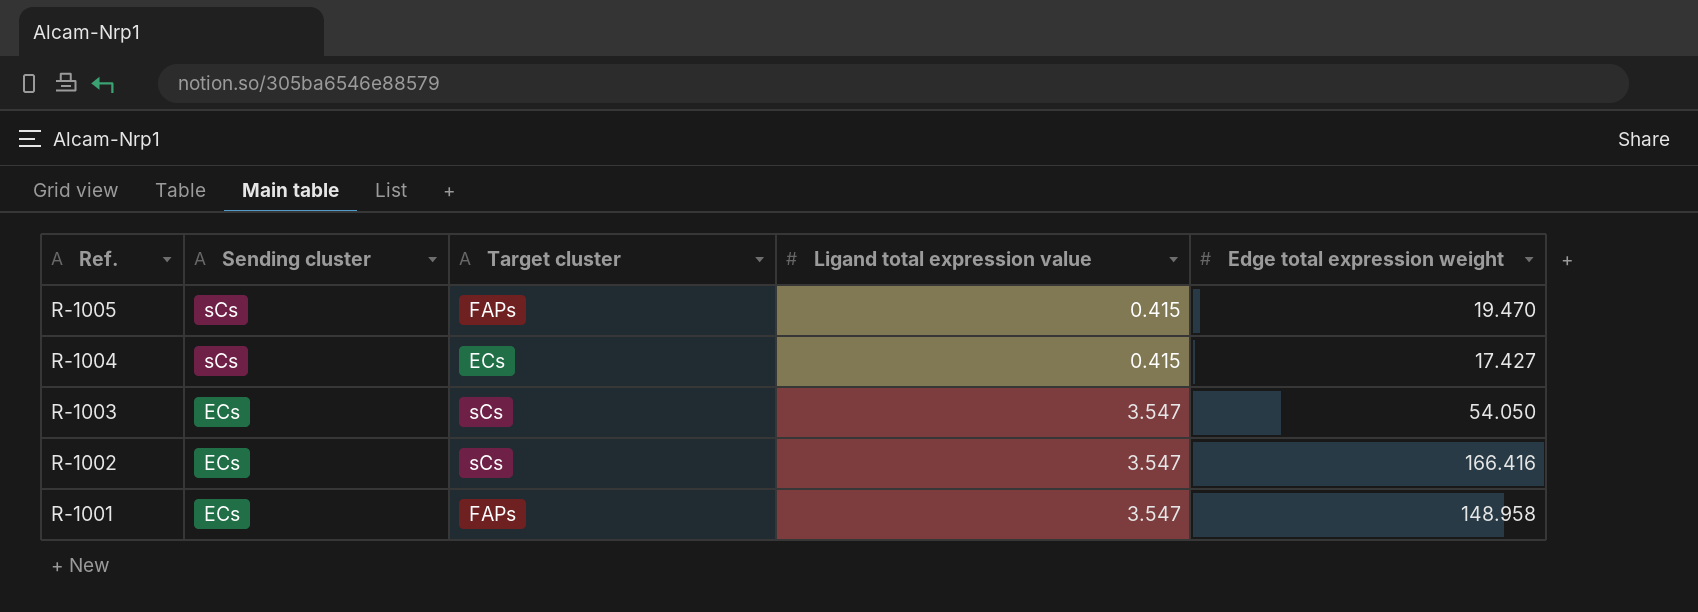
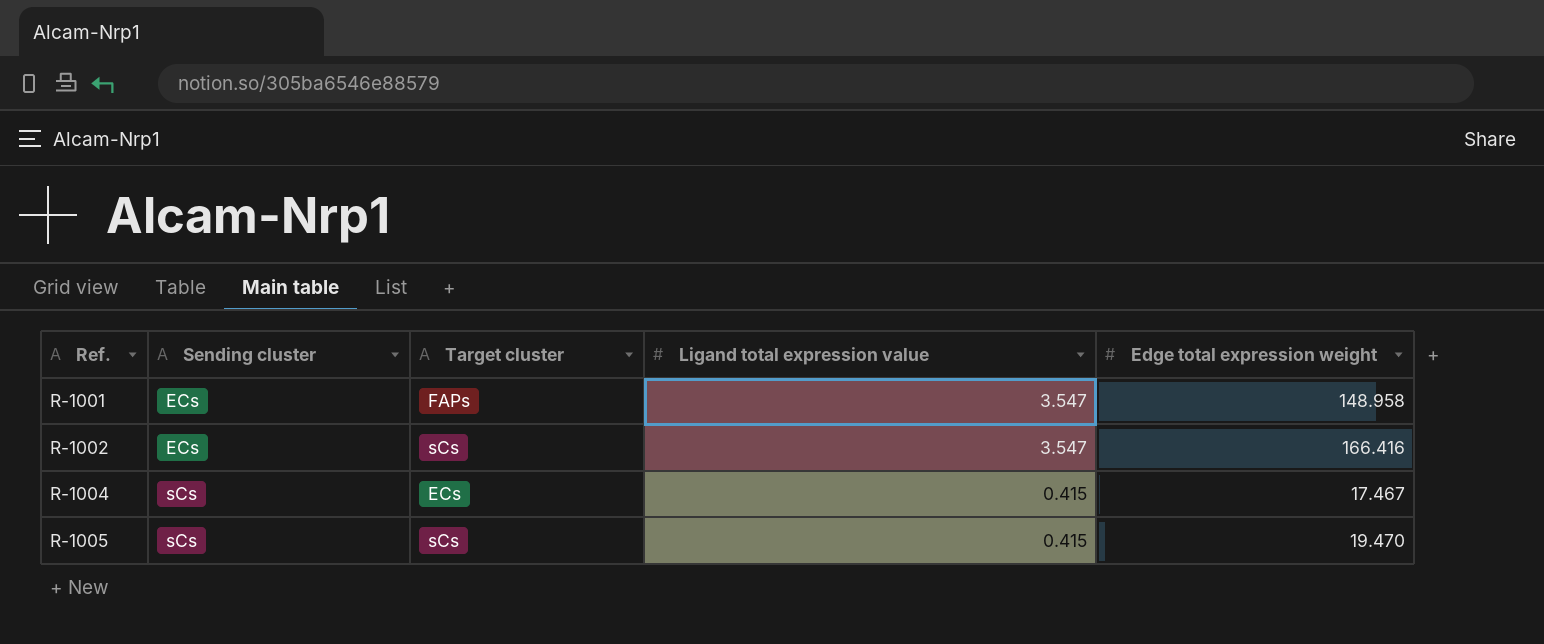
row order: Ref. descending -> Ref. ascending
row R-1003: ECs | sCs | 3.547 | 54.050 -> none
R-1004 | Edge total expression weight: 17.427 -> 17.467
R-1005 | Target cluster: FAPs -> sCs

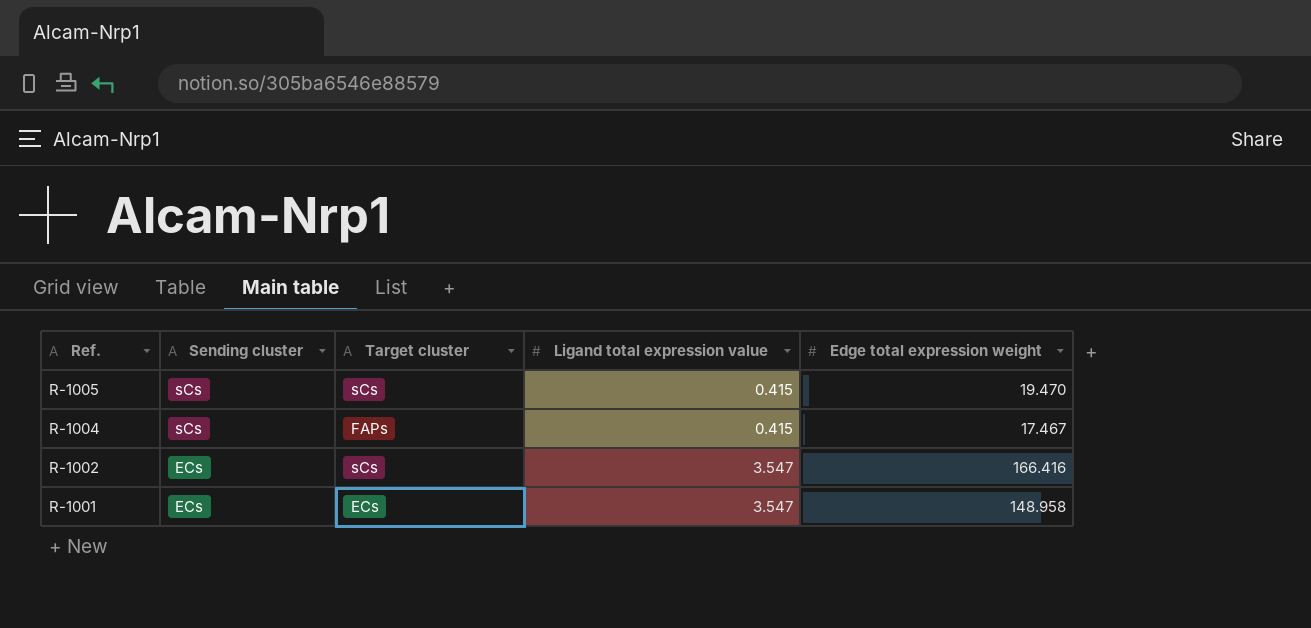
row order: Ref. ascending -> Ref. descending
R-1004 | Target cluster: ECs -> FAPs
R-1001 | Target cluster: FAPs -> ECs

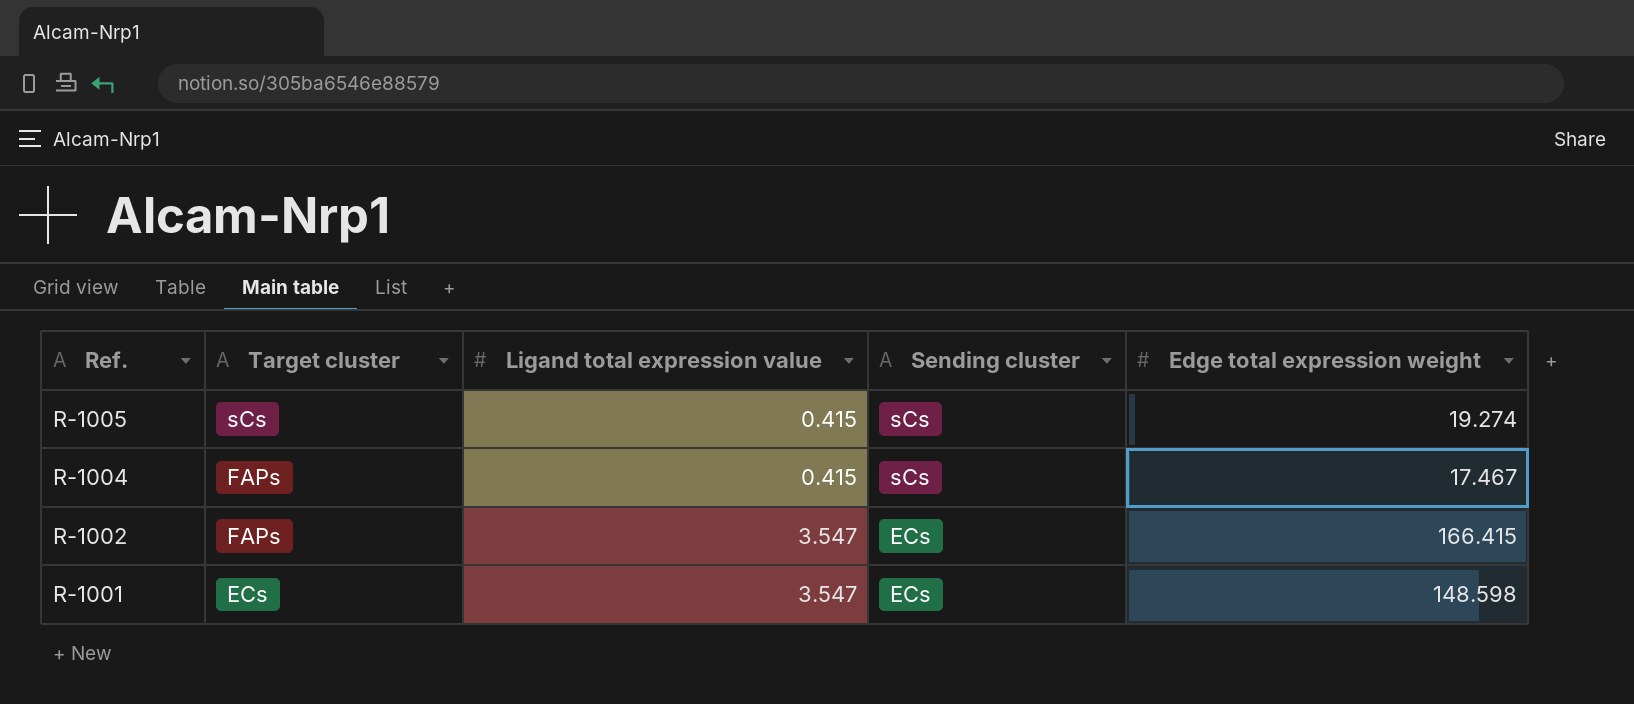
column Sending cluster | position: 2 -> 4
R-1005 | Edge total expression weight: 19.470 -> 19.274
R-1002 | Target cluster: sCs -> FAPs
R-1002 | Edge total expression weight: 166.416 -> 166.415
R-1001 | Edge total expression weight: 148.958 -> 148.598

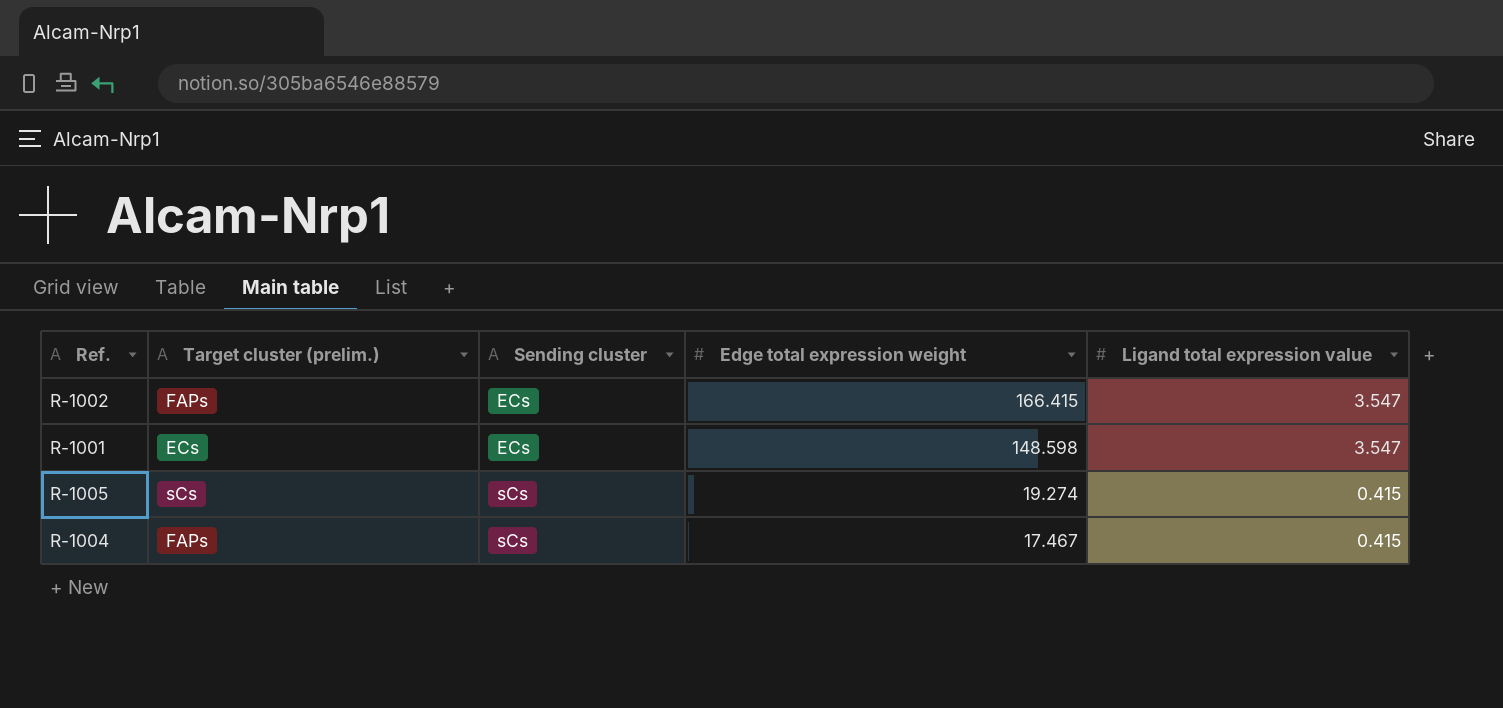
row order: Ref. descending -> Sending cluster ascending
column name: Target cluster -> Target cluster (prelim.)
column Ligand total expression value | position: 3 -> 5

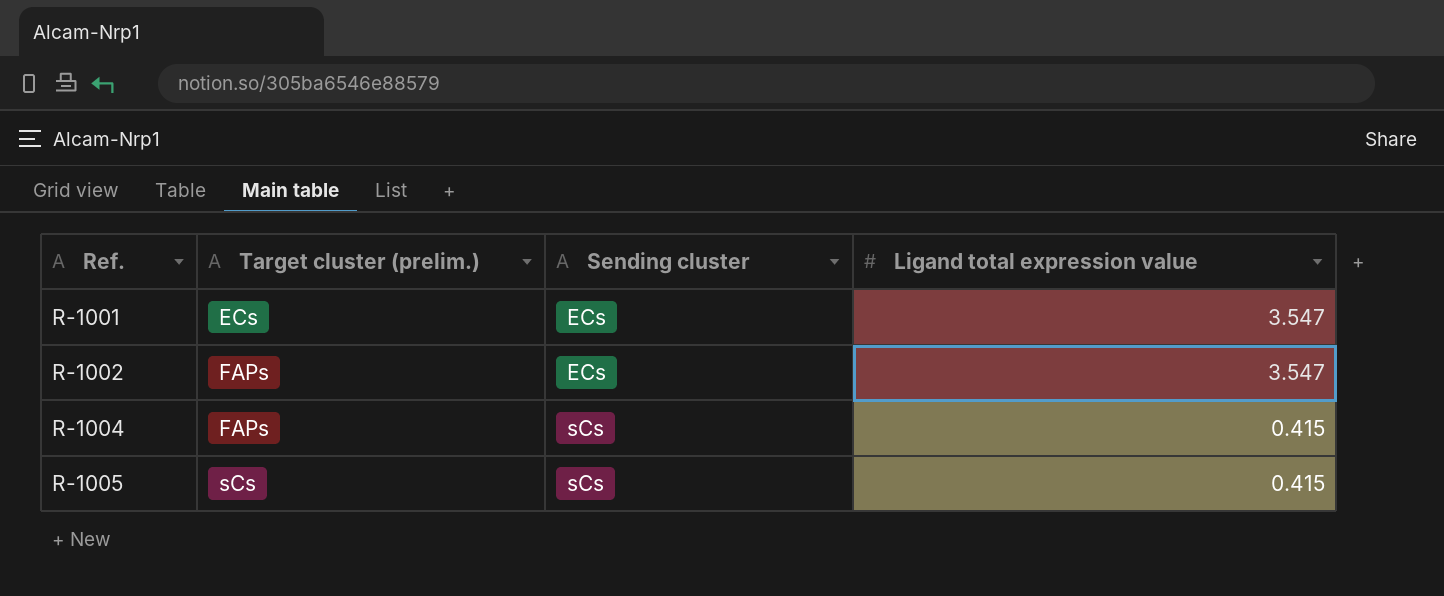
row order: Sending cluster ascending -> Ref. ascending
column Edge total expression weight | position: 4 -> none

